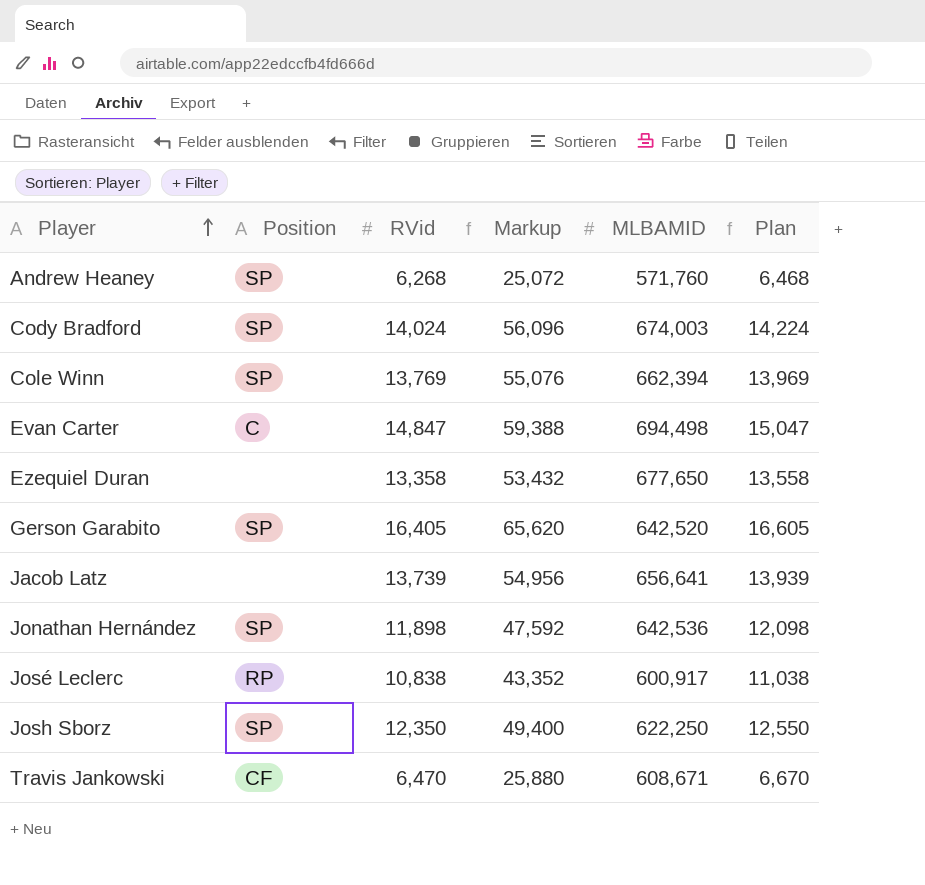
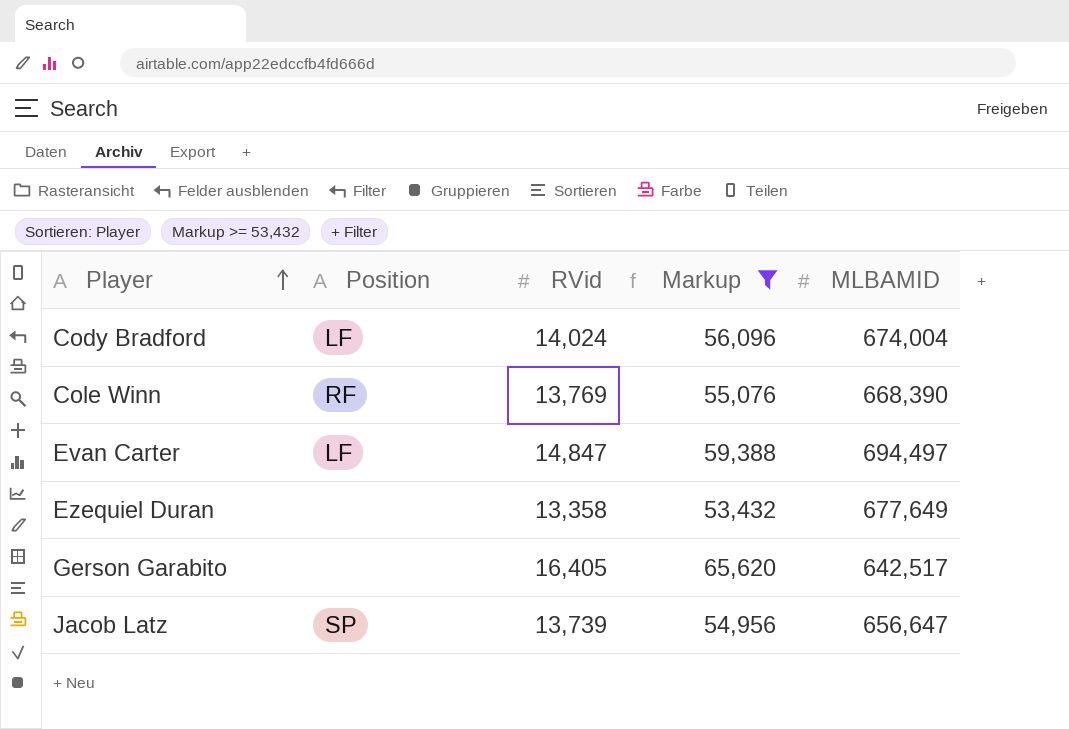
filter: none -> Markup >= 53,432
column Plan | formula: [RVid] + 200 -> none
Cody Bradford | Position: SP -> LF
Cody Bradford | MLBAMID: 674,003 -> 674,004
Cole Winn | Position: SP -> RF
Cole Winn | MLBAMID: 662,394 -> 668,390
Evan Carter | Position: C -> LF
Evan Carter | MLBAMID: 694,498 -> 694,497
Ezequiel Duran | MLBAMID: 677,650 -> 677,649
Gerson Garabito | Position: SP -> none
Gerson Garabito | MLBAMID: 642,520 -> 642,517
Jacob Latz | Position: none -> SP
Jacob Latz | MLBAMID: 656,641 -> 656,647

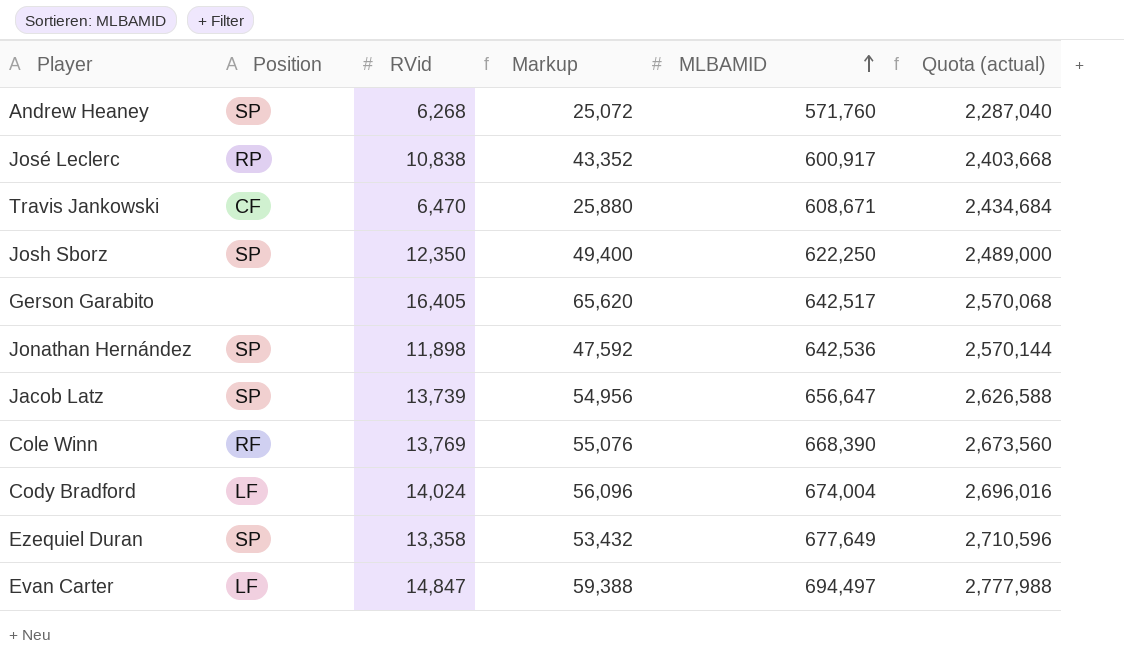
filter: Markup >= 53,432 -> none
row order: Player ascending -> MLBAMID ascending
column Quota (actual) | formula: none -> [MLBAMID] * 4
Ezequiel Duran | Position: none -> SP

